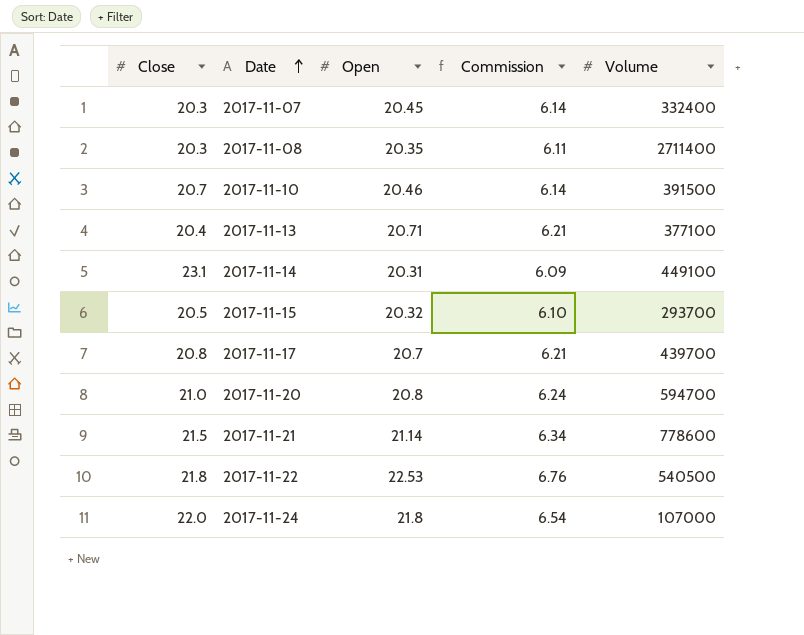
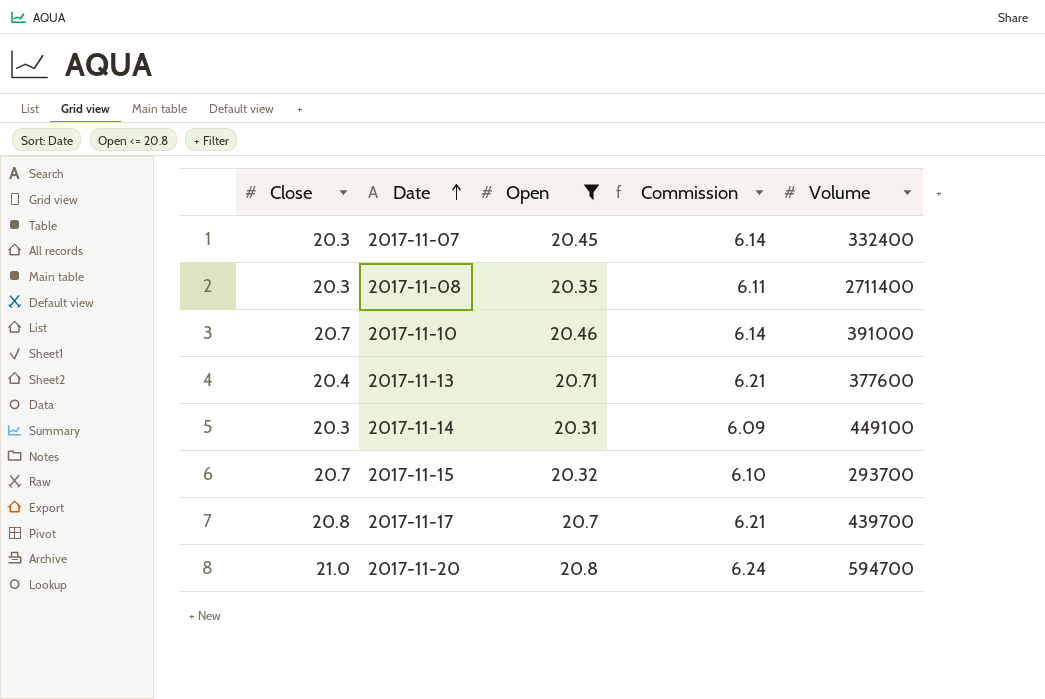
filter: none -> Open <= 20.8
2017-11-10 | Volume: 391500 -> 391000
2017-11-13 | Volume: 377100 -> 377600
2017-11-14 | Close: 23.1 -> 20.3
2017-11-15 | Close: 20.5 -> 20.7

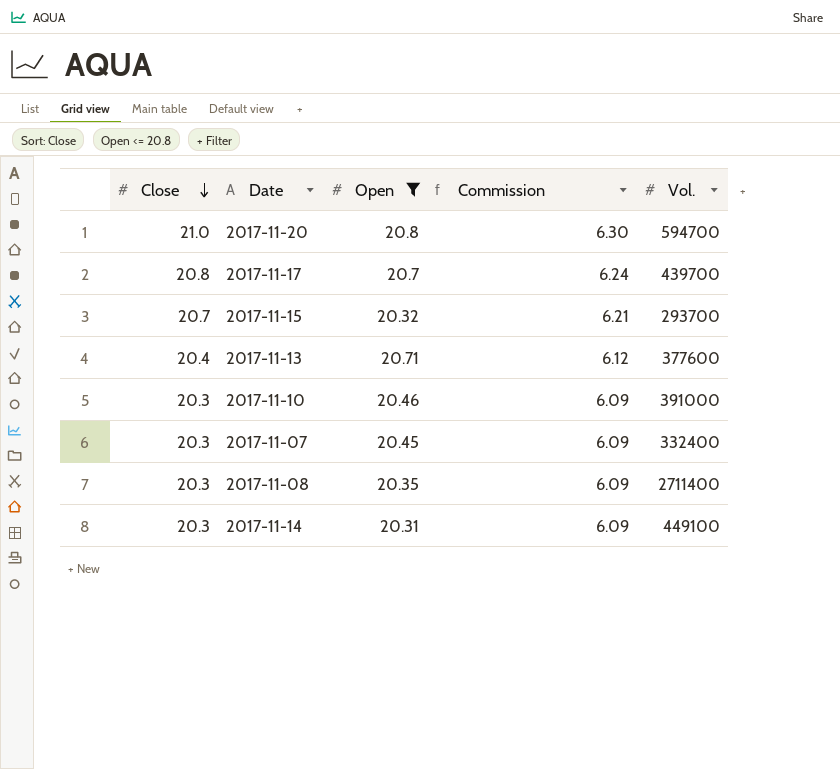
row order: Date ascending -> Close descending
column Commission | formula: [Open] * 0.3 -> [Close] * 0.3
column name: Volume -> Vol.
2017-11-10 | Close: 20.7 -> 20.3

